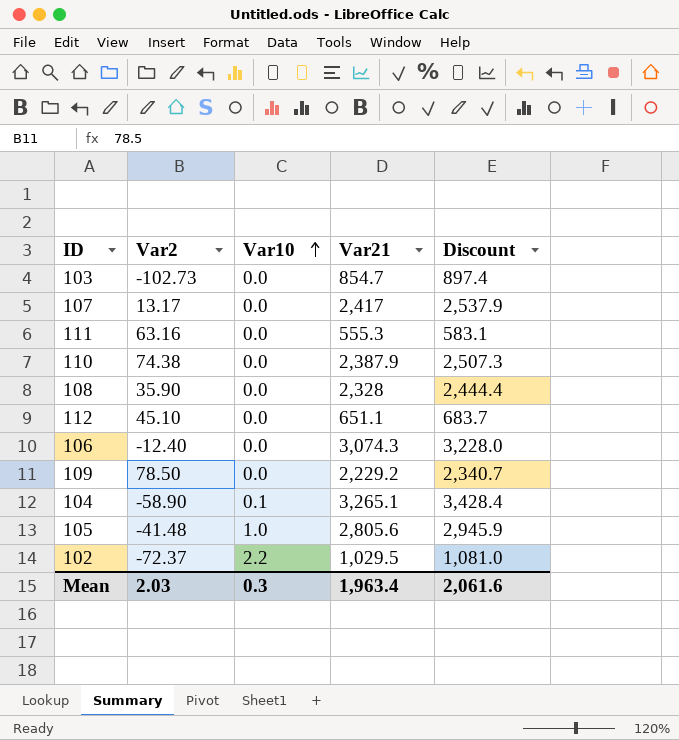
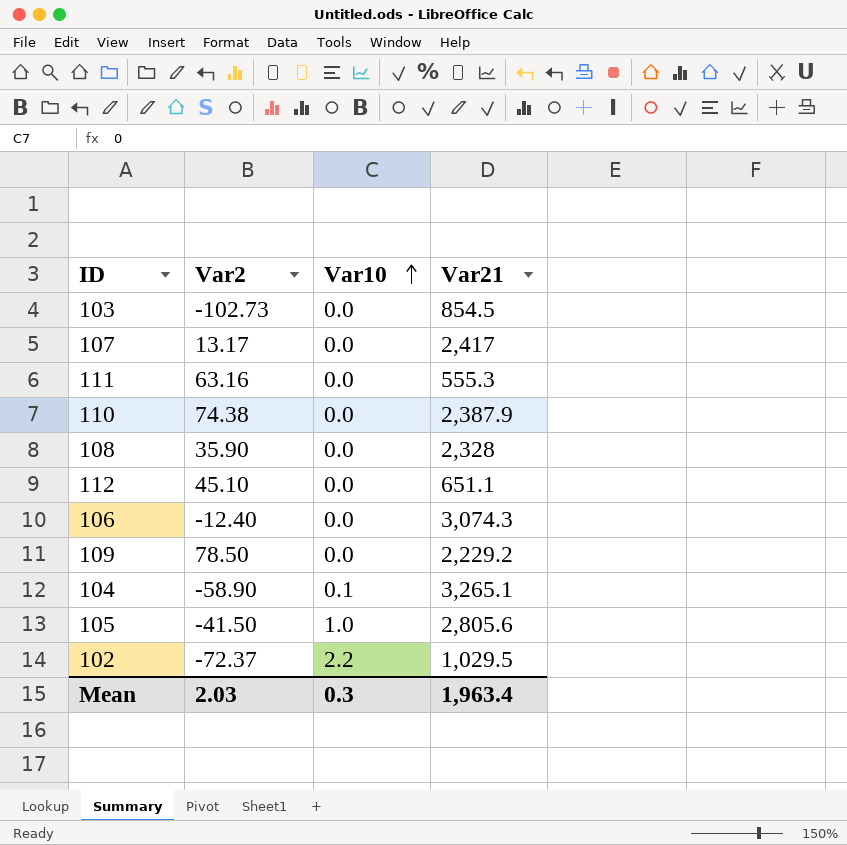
column Discount | formula: [Var21] * 1.05 -> none
103 | Var21: 854.7 -> 854.5
105 | Var2: -41.48 -> -41.50

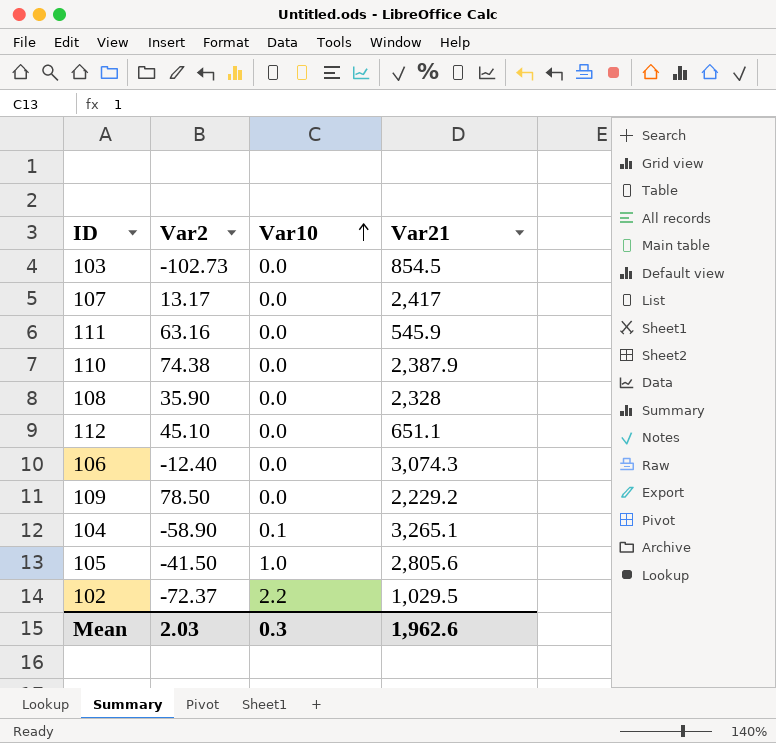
111 | Var21: 555.3 -> 545.9
Mean | Var21: 1,963.4 -> 1,962.6

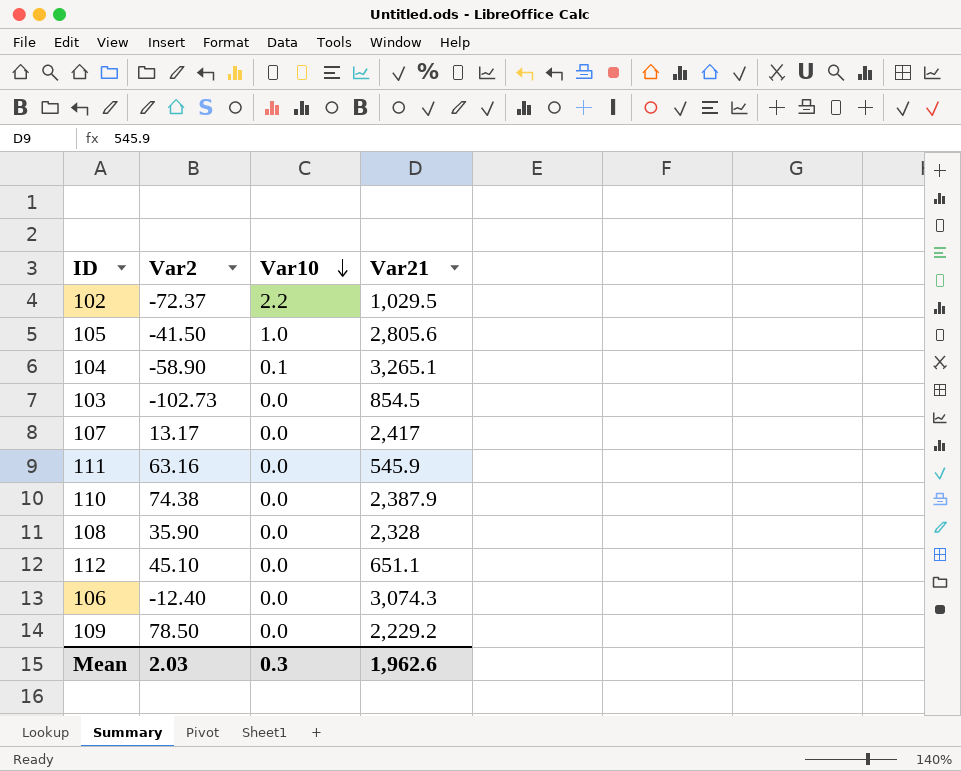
row order: Var10 ascending -> Var10 descending

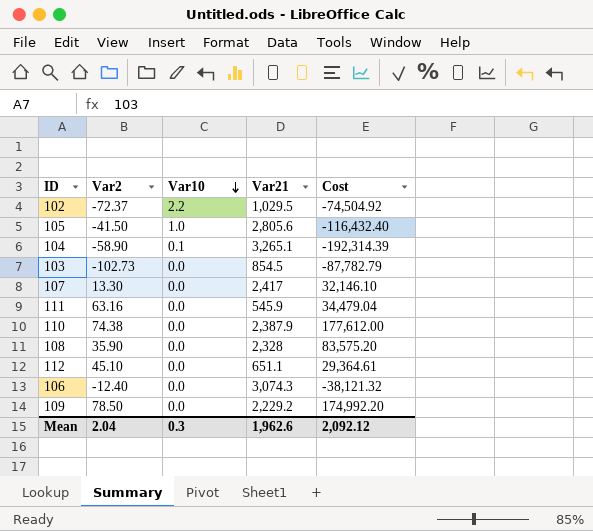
column Cost | formula: none -> [Var2] * [Var21]
107 | Var2: 13.17 -> 13.30
Mean | Var2: 2.03 -> 2.04

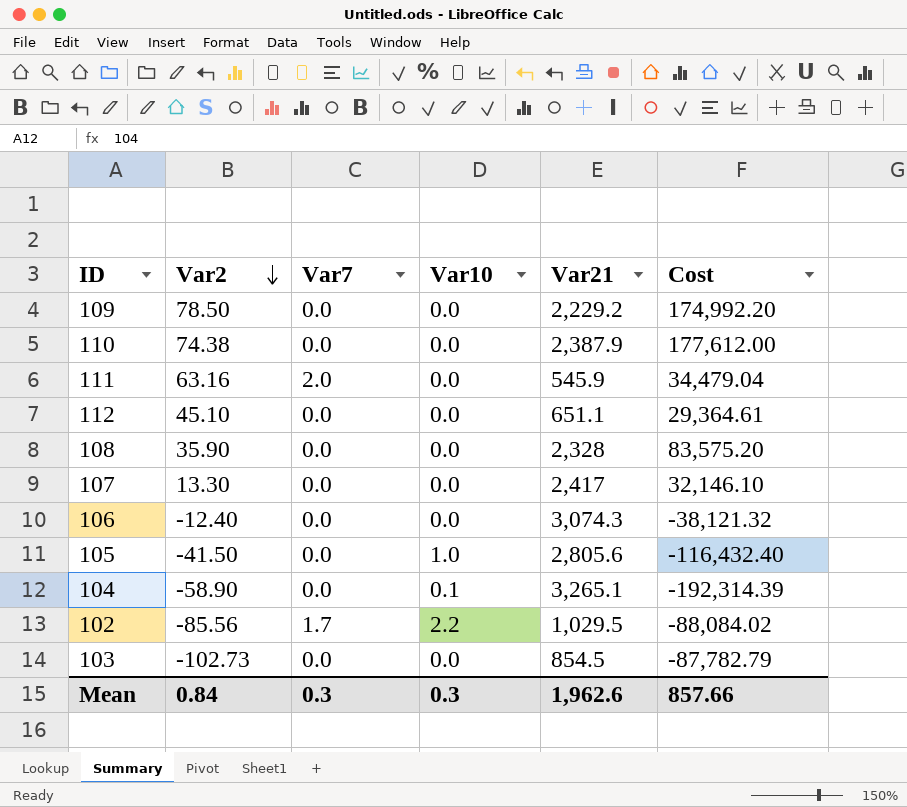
row order: Var10 descending -> Var2 descending
column Var7 | position: none -> 3
102 | Var2: -72.37 -> -85.56
102 | Cost: -74,504.92 -> -88,084.02
Mean | Var2: 2.04 -> 0.84
Mean | Cost: 2,092.12 -> 857.66

